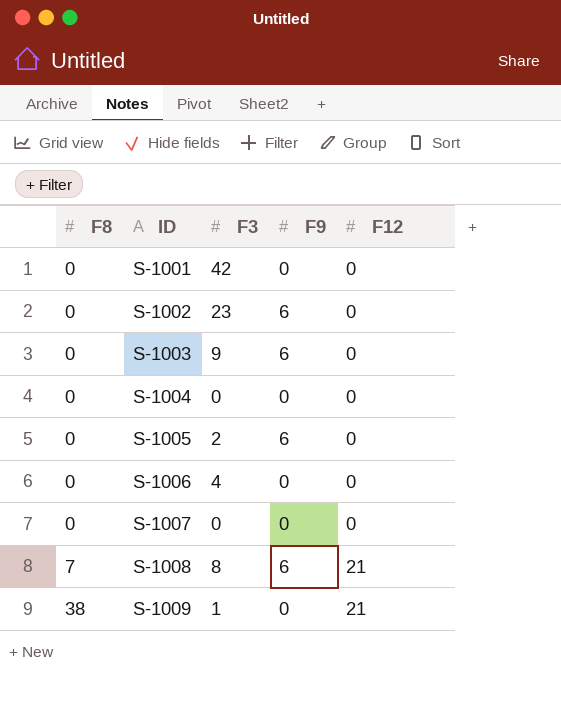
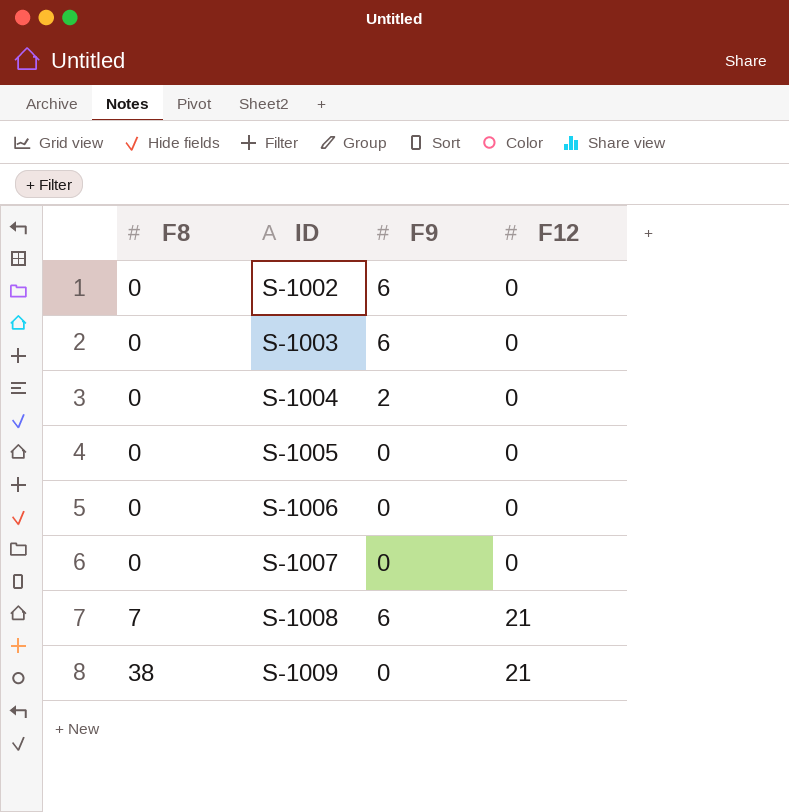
column F3 | position: 3 -> none
row S-1001: 0 | 42 | 0 | 0 -> none
S-1004 | F9: 0 -> 2
S-1005 | F9: 6 -> 0

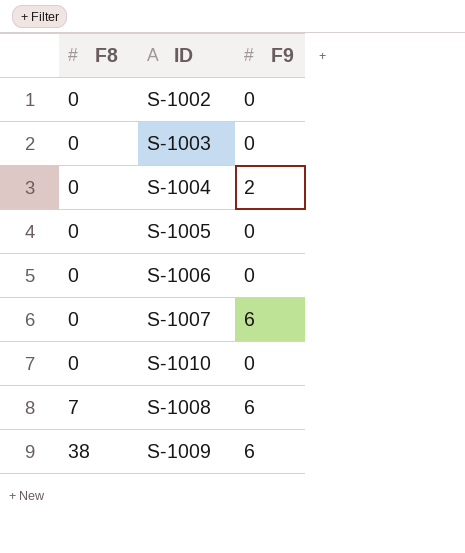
column F12 | position: 4 -> none
S-1002 | F9: 6 -> 0
S-1003 | F9: 6 -> 0
S-1007 | F9: 0 -> 6
row S-1010: none -> 0 | 0
S-1009 | F9: 0 -> 6

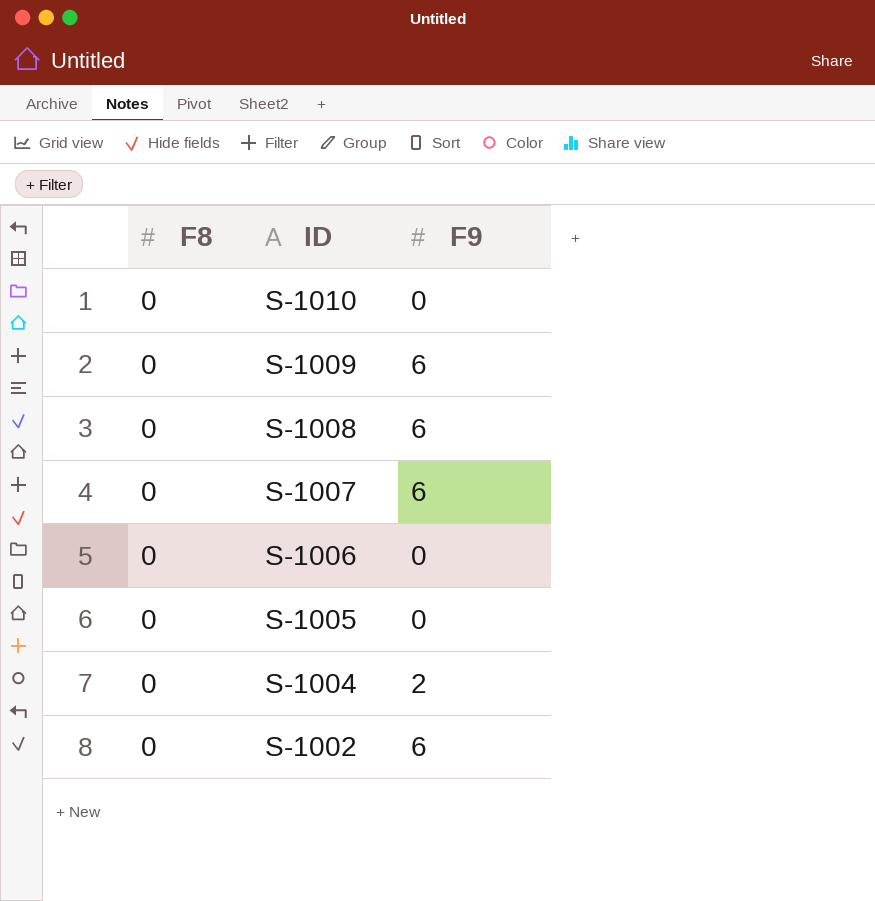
row order: F8 ascending -> ID descending
row S-1003: 0 | 0 -> none
S-1009 | F8: 38 -> 0
S-1008 | F8: 7 -> 0
S-1002 | F9: 0 -> 6

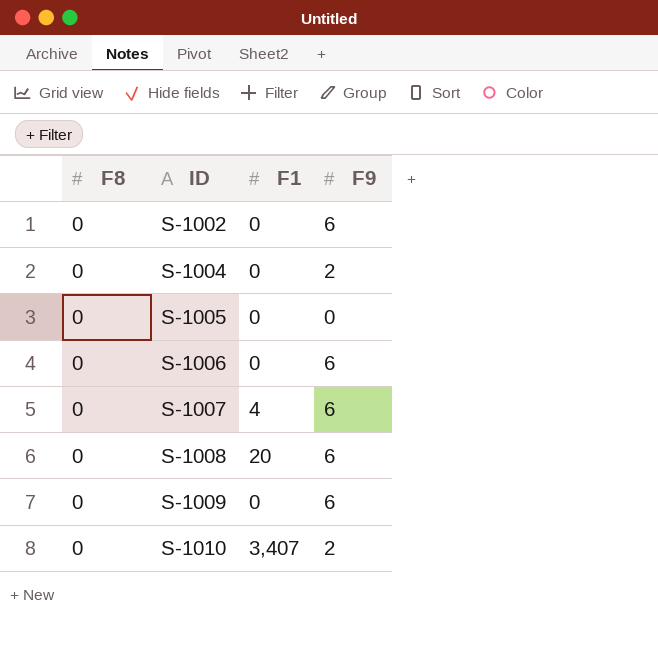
row order: ID descending -> ID ascending
column F1 | position: none -> 3
S-1006 | F9: 0 -> 6
S-1010 | F9: 0 -> 2

